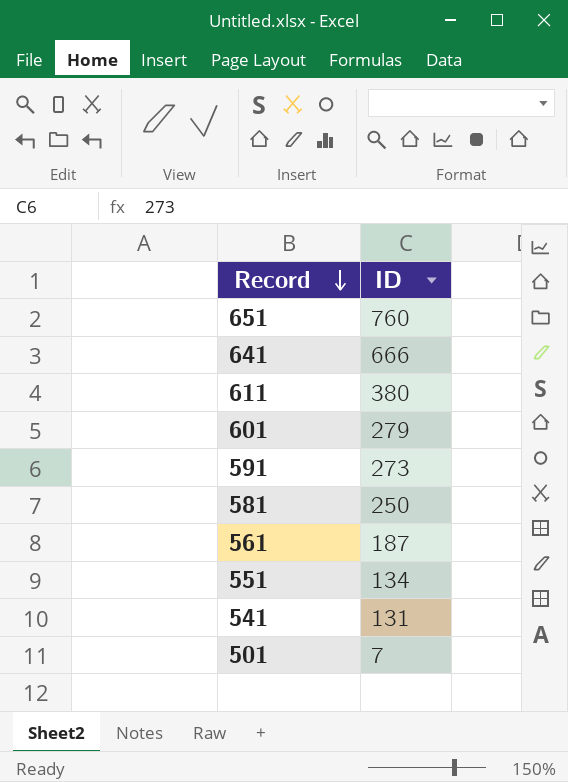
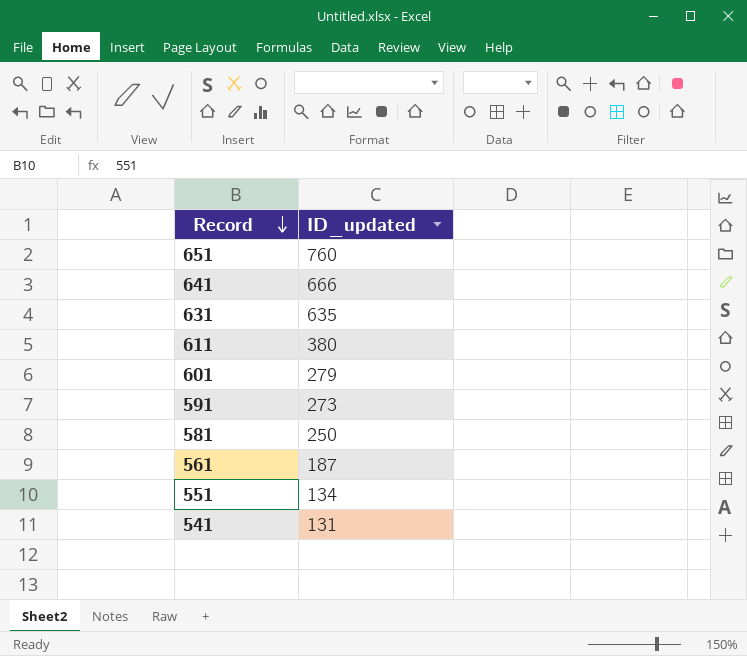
column name: ID -> ID_updated
row 501: 7 -> none
row 631: none -> 635

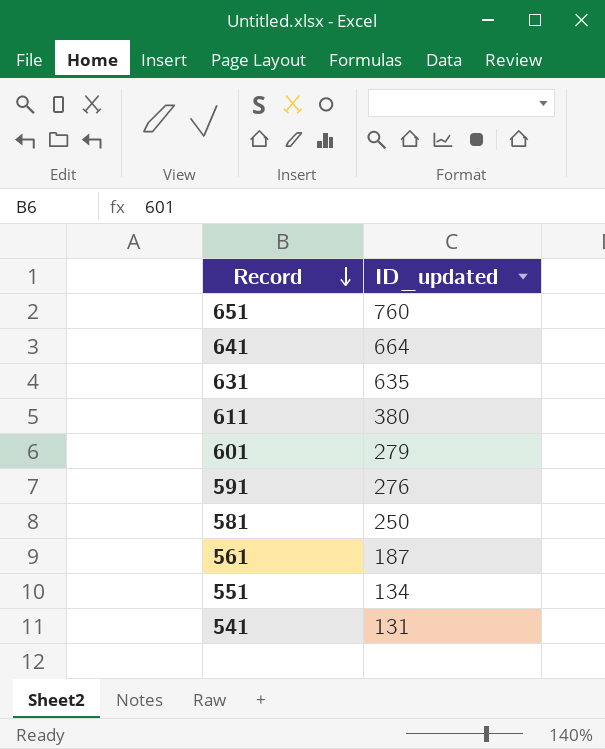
641 | ID_updated: 666 -> 664
591 | ID_updated: 273 -> 276

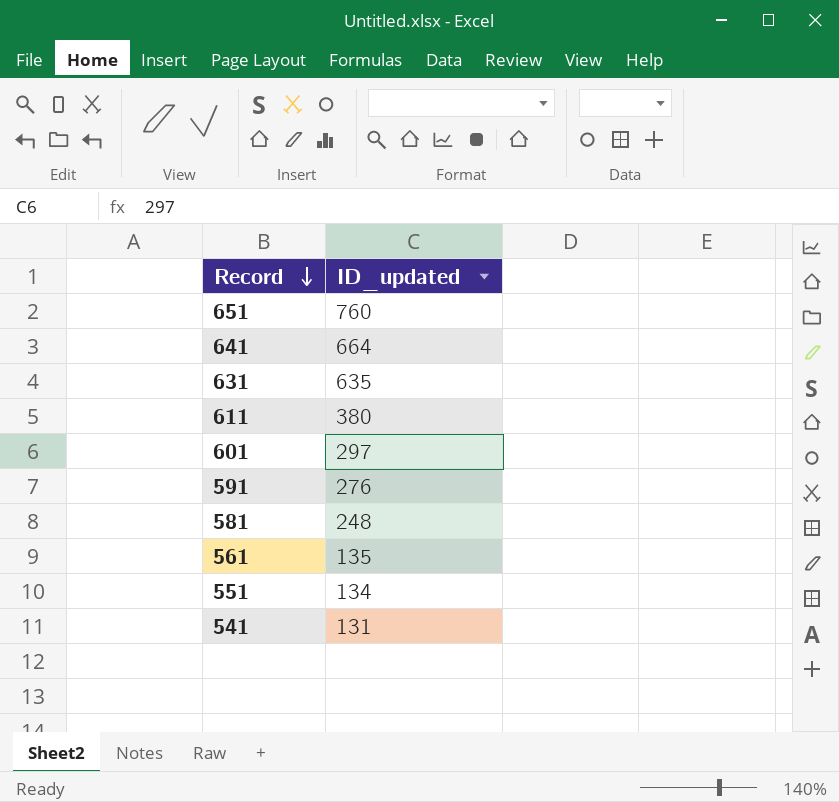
601 | ID_updated: 279 -> 297
581 | ID_updated: 250 -> 248
561 | ID_updated: 187 -> 135

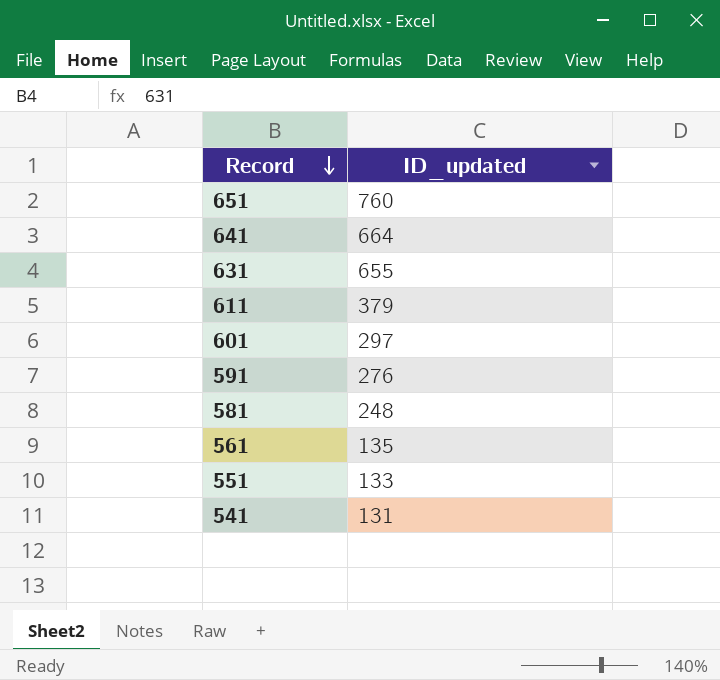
631 | ID_updated: 635 -> 655
611 | ID_updated: 380 -> 379
551 | ID_updated: 134 -> 133

